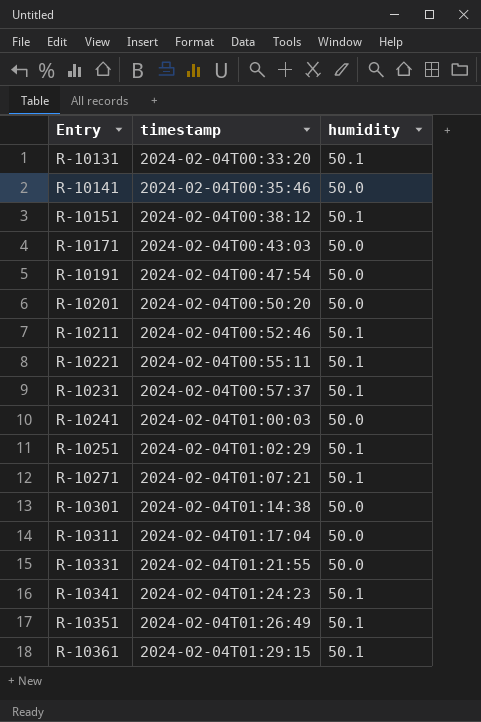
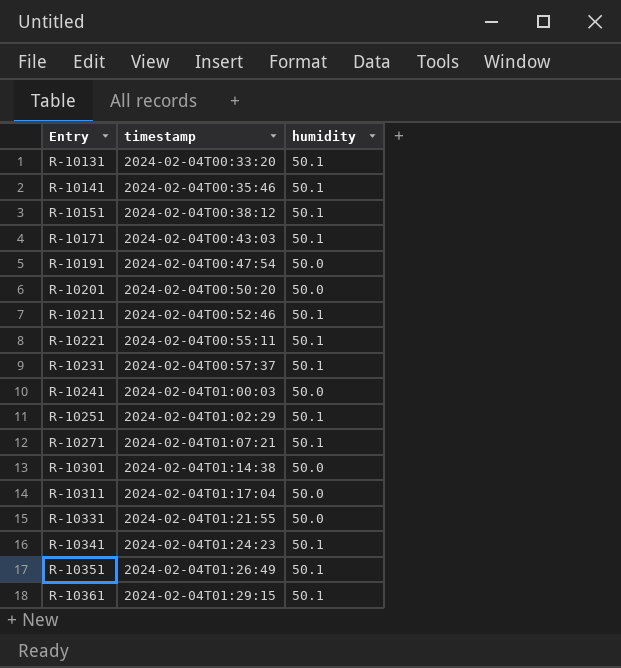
R-10141 | humidity: 50.0 -> 50.1
R-10171 | humidity: 50.0 -> 50.1

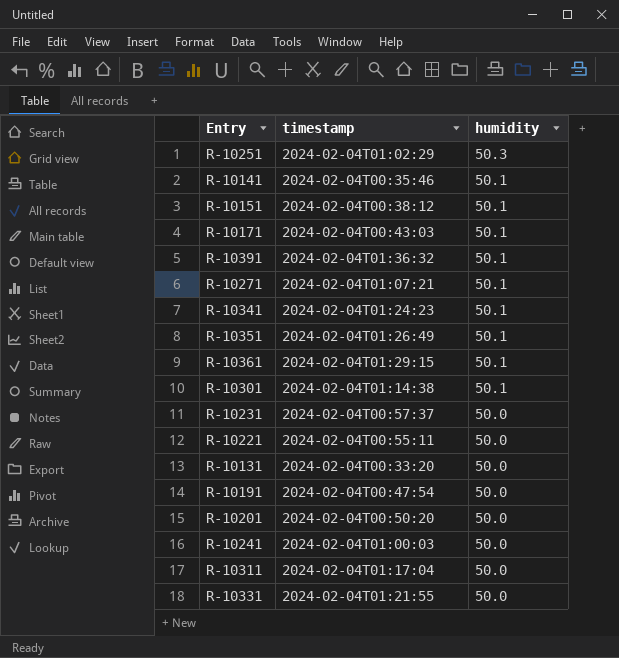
row order: Entry ascending -> humidity descending
row R-10211: 2024-02-04T00:52:46 | 50.1 -> none
R-10251 | humidity: 50.1 -> 50.3
row R-10391: none -> 2024-02-04T01:36:32 | 50.1
R-10301 | humidity: 50.0 -> 50.1
R-10231 | humidity: 50.1 -> 50.0
R-10221 | humidity: 50.1 -> 50.0
R-10131 | humidity: 50.1 -> 50.0

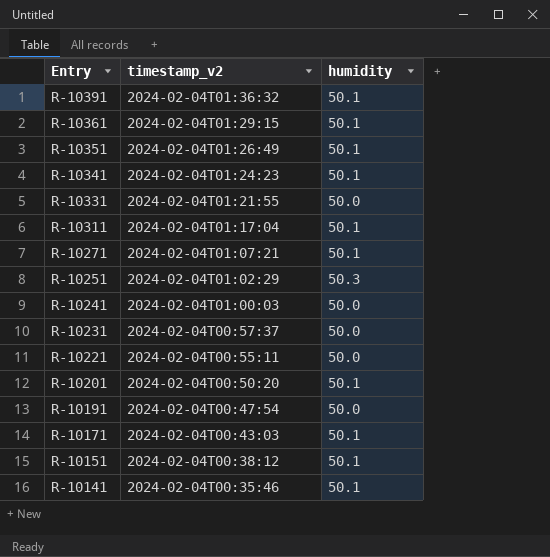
row order: humidity descending -> Entry descending
column name: timestamp -> timestamp_v2
row R-10301: 2024-02-04T01:14:38 | 50.1 -> none
row R-10131: 2024-02-04T00:33:20 | 50.0 -> none
R-10311 | humidity: 50.0 -> 50.1
R-10201 | humidity: 50.0 -> 50.1

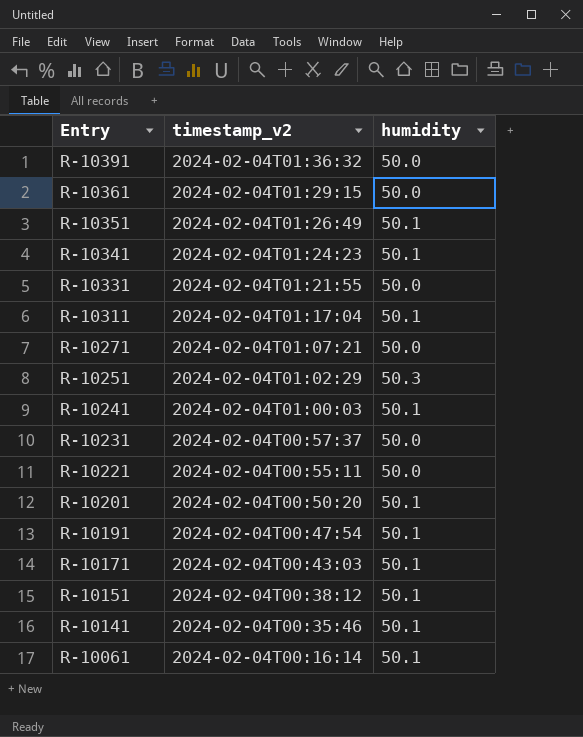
R-10391 | humidity: 50.1 -> 50.0
R-10361 | humidity: 50.1 -> 50.0
R-10271 | humidity: 50.1 -> 50.0
R-10241 | humidity: 50.0 -> 50.1
R-10191 | humidity: 50.0 -> 50.1
row R-10061: none -> 2024-02-04T00:16:14 | 50.1

